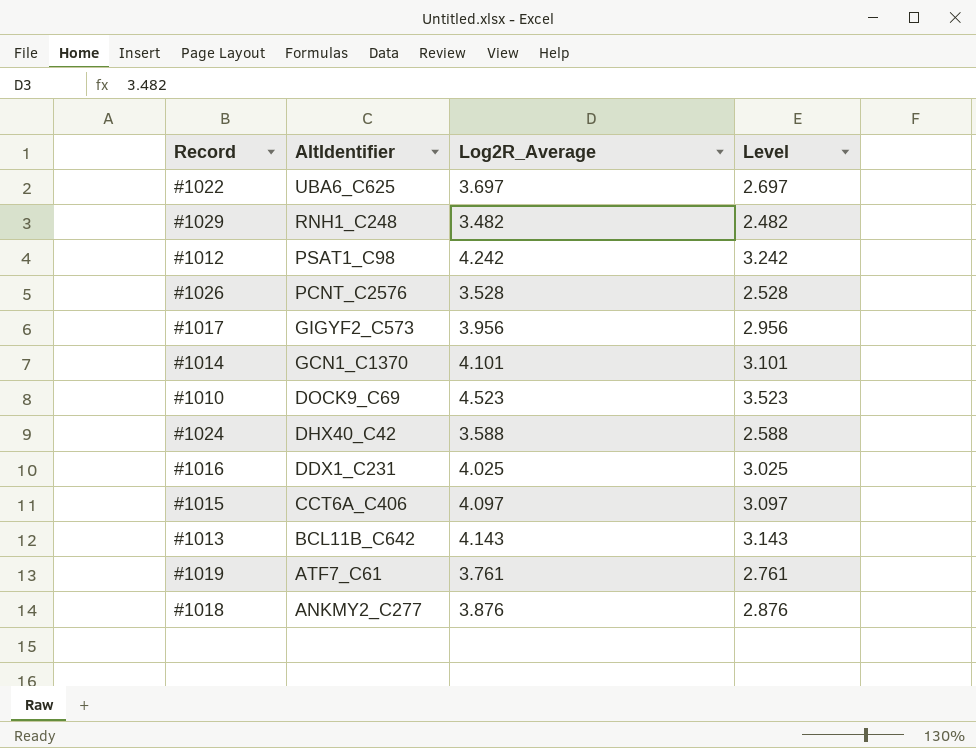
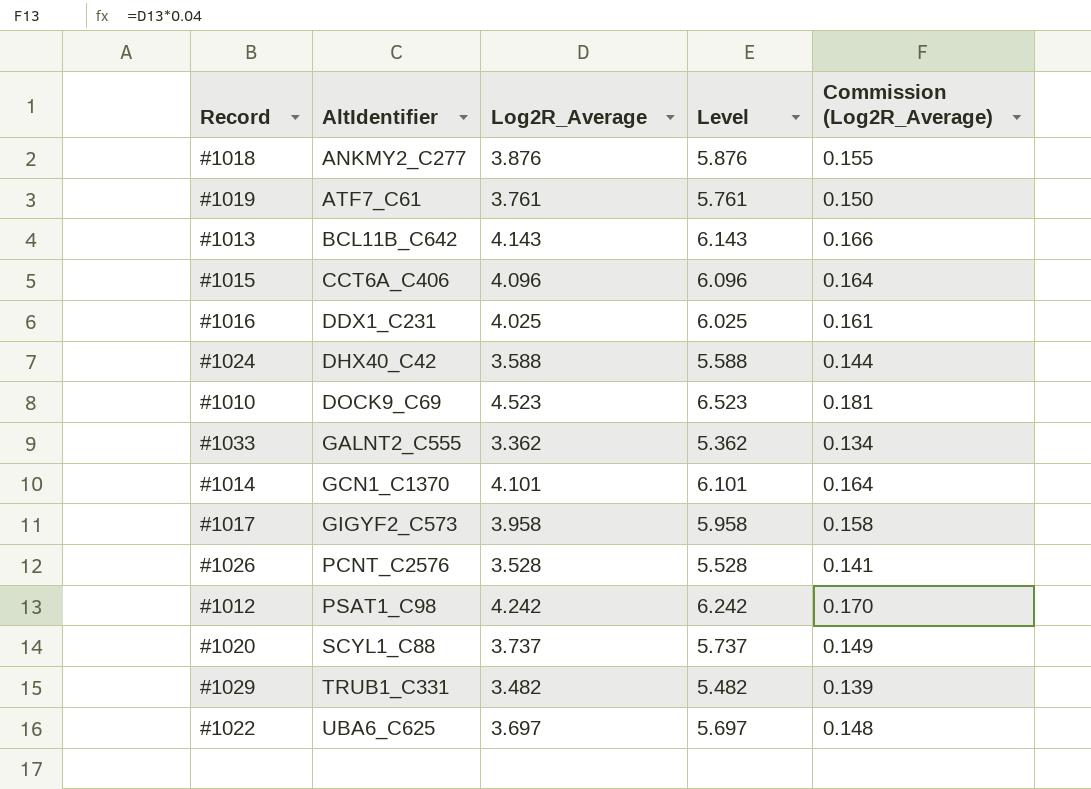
row order: AltIdentifier descending -> AltIdentifier ascending
column Level | formula: [Log2R_Average] - 1 -> [Log2R_Average] + 2
column Commission (Log2R_Average) | formula: none -> [Log2R_Average] * 0.04
#1015 | Log2R_Average: 4.097 -> 4.096
row #1033: none -> GALNT2_C555 | 3.362 | 5.362 | 0.134
#1017 | Log2R_Average: 3.956 -> 3.958
row #1020: none -> SCYL1_C88 | 3.737 | 5.737 | 0.149
#1029 | AltIdentifier: RNH1_C248 -> TRUB1_C331

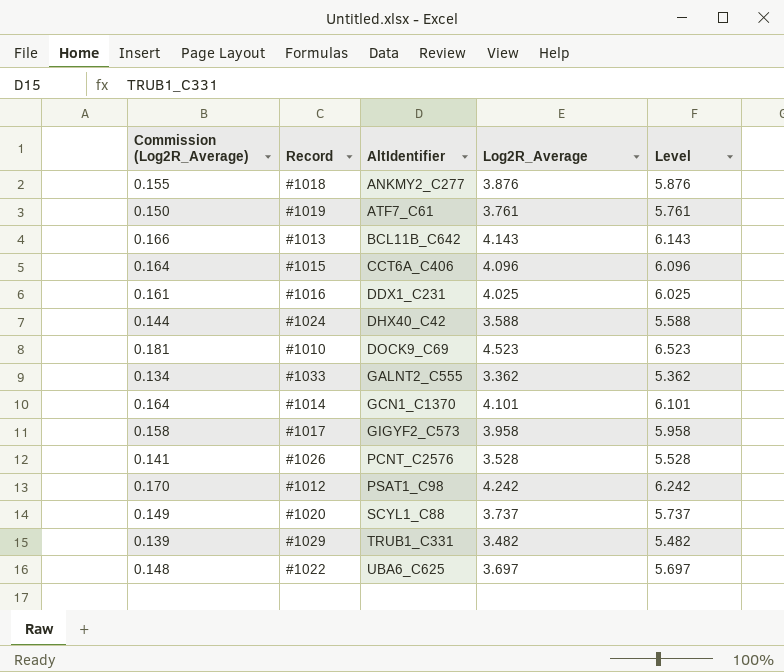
column Commission (Log2R_Average) | position: 5 -> 1

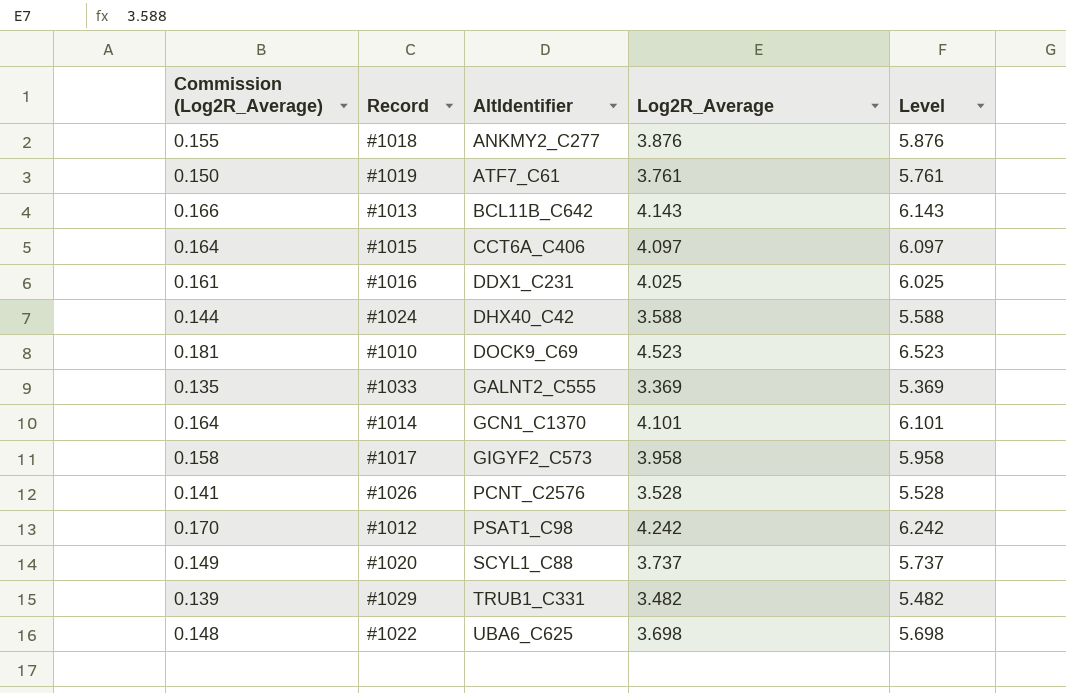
#1015 | Log2R_Average: 4.096 -> 4.097
#1015 | Level: 6.096 -> 6.097
#1033 | Commission (Log2R_Average): 0.134 -> 0.135
#1033 | Log2R_Average: 3.362 -> 3.369
#1033 | Level: 5.362 -> 5.369
#1022 | Log2R_Average: 3.697 -> 3.698
#1022 | Level: 5.697 -> 5.698

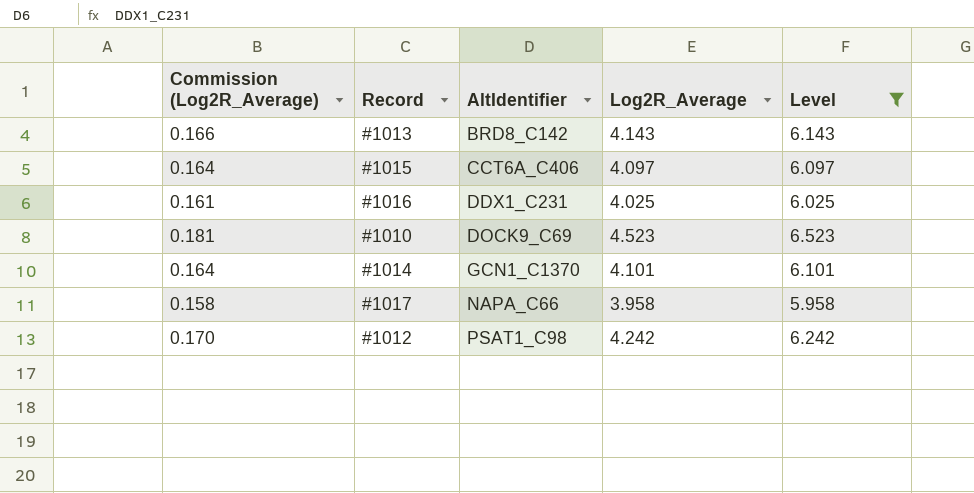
filter: none -> Level >= 5.958
#1013 | AltIdentifier: BCL11B_C642 -> BRD8_C142
#1017 | AltIdentifier: GIGYF2_C573 -> NAPA_C66

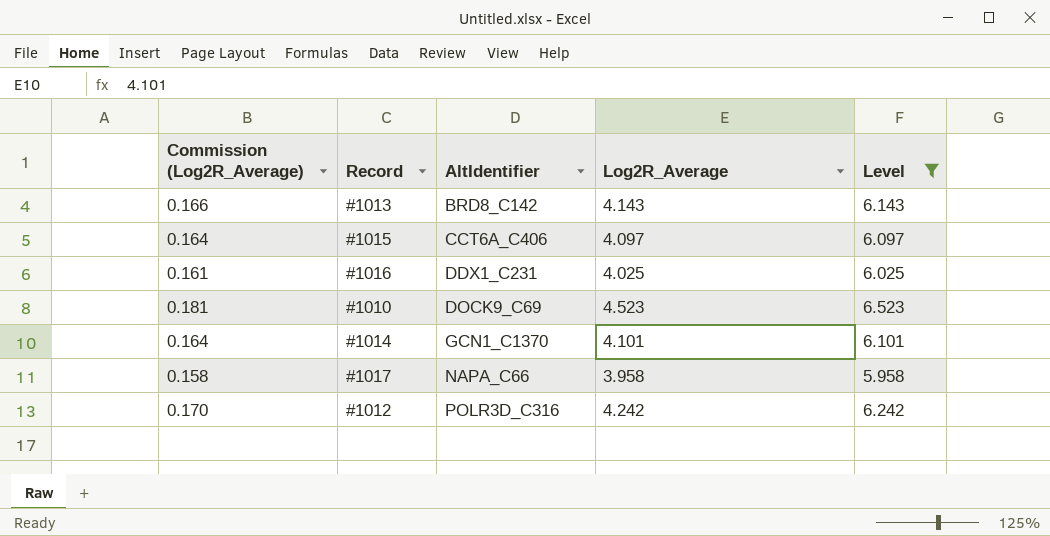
#1012 | AltIdentifier: PSAT1_C98 -> POLR3D_C316

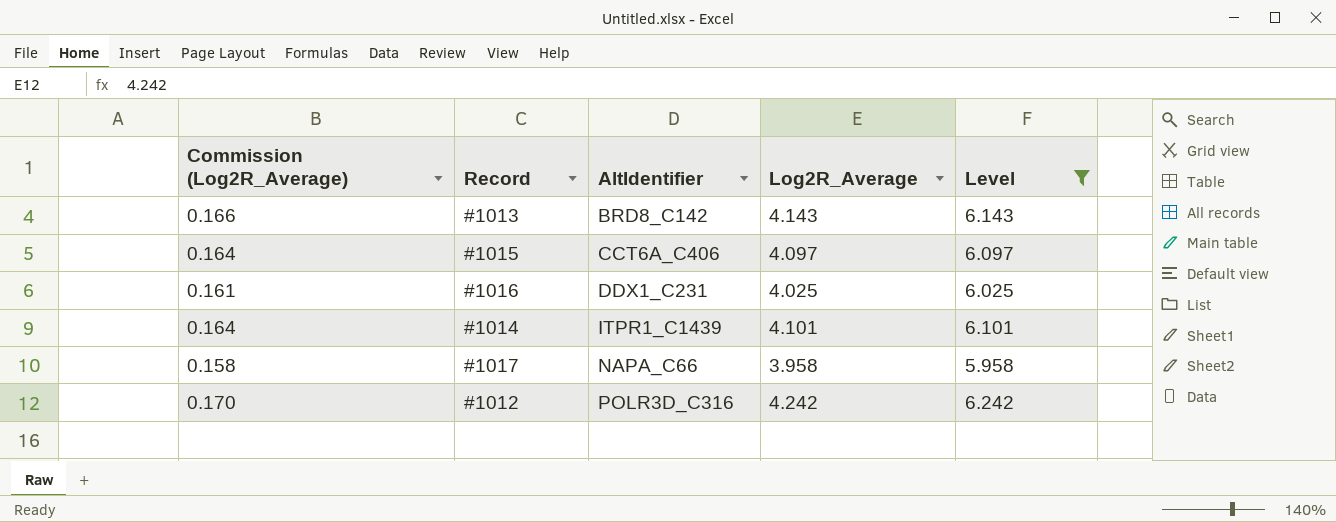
row #1010: 0.181 | DOCK9_C69 | 4.523 | 6.523 -> none
#1014 | AltIdentifier: GCN1_C1370 -> ITPR1_C1439

